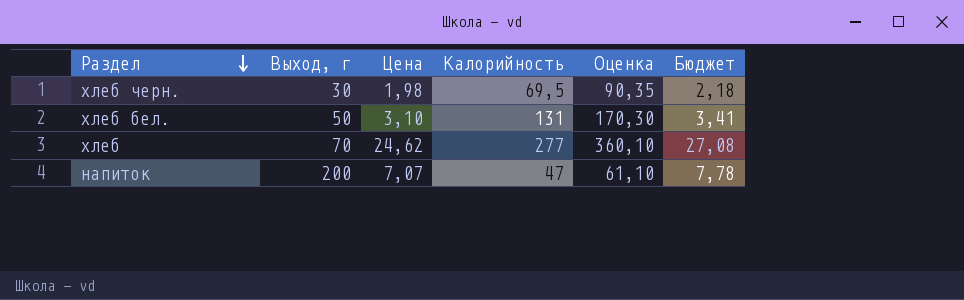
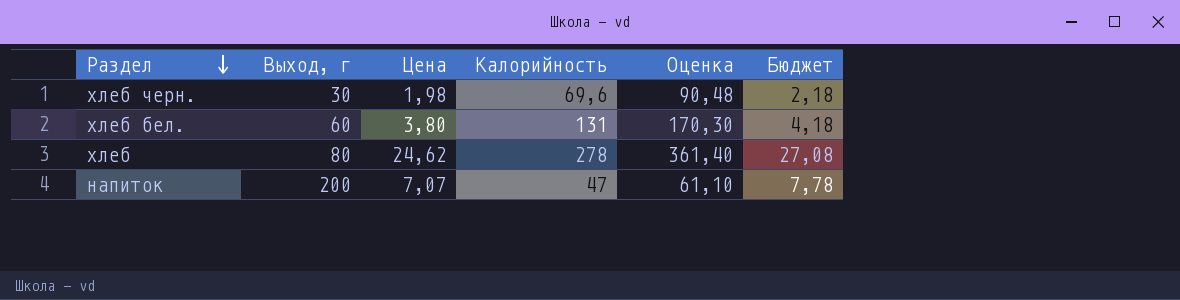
хлеб черн. | Калорийность: 69,5 -> 69,6
хлеб черн. | Оценка: 90,35 -> 90,48
хлеб бел. | Выход, г: 50 -> 60
хлеб бел. | Цена: 3,10 -> 3,80
хлеб бел. | Бюджет: 3,41 -> 4,18
хлеб | Выход, г: 70 -> 80
хлеб | Калорийность: 277 -> 278
хлеб | Оценка: 360,10 -> 361,40

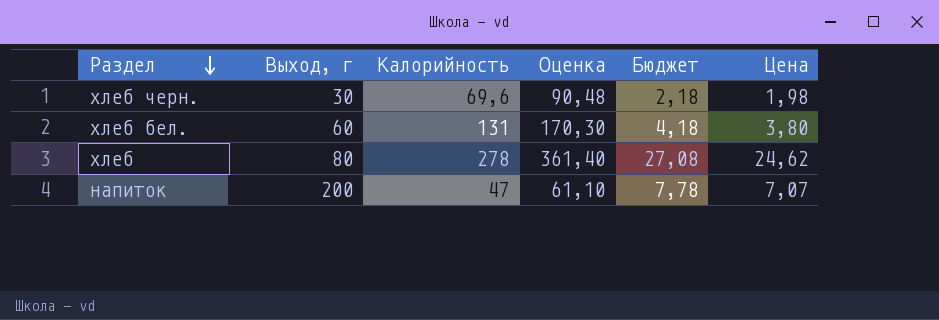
column Цена | position: 3 -> 6

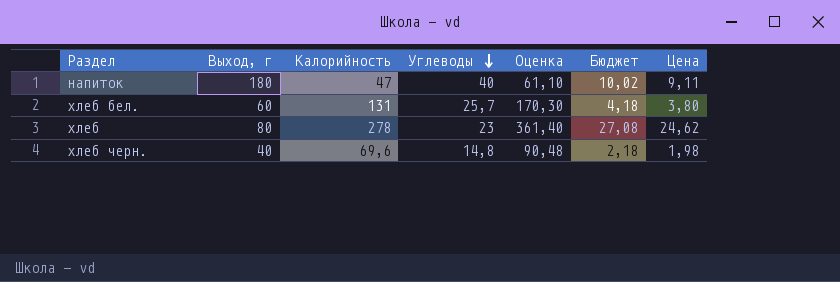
row order: Раздел descending -> Углеводы descending
column Углеводы | position: none -> 4
напиток | Выход, г: 200 -> 180
напиток | Бюджет: 7,78 -> 10,02
напиток | Цена: 7,07 -> 9,11
хлеб черн. | Выход, г: 30 -> 40

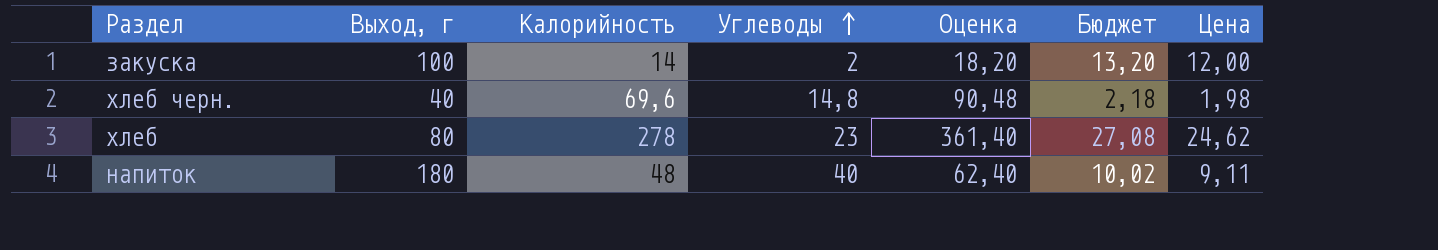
row order: Углеводы descending -> Углеводы ascending
row хлеб бел.: 60 | 131 | 25,7 | 170,30 | 4,18 | 3,80 -> none
row закуска: none -> 100 | 14 | 2 | 18,20 | 13,20 | 12,00
напиток | Калорийность: 47 -> 48
напиток | Оценка: 61,10 -> 62,40

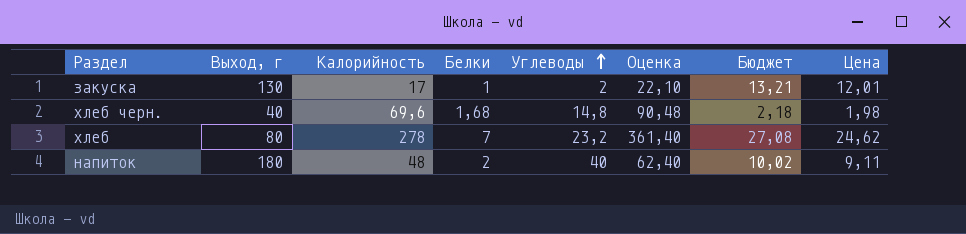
column Белки | position: none -> 4
закуска | Выход, г: 100 -> 130
закуска | Калорийность: 14 -> 17
закуска | Оценка: 18,20 -> 22,10
закуска | Бюджет: 13,20 -> 13,21
закуска | Цена: 12,00 -> 12,01
хлеб | Углеводы: 23 -> 23,2

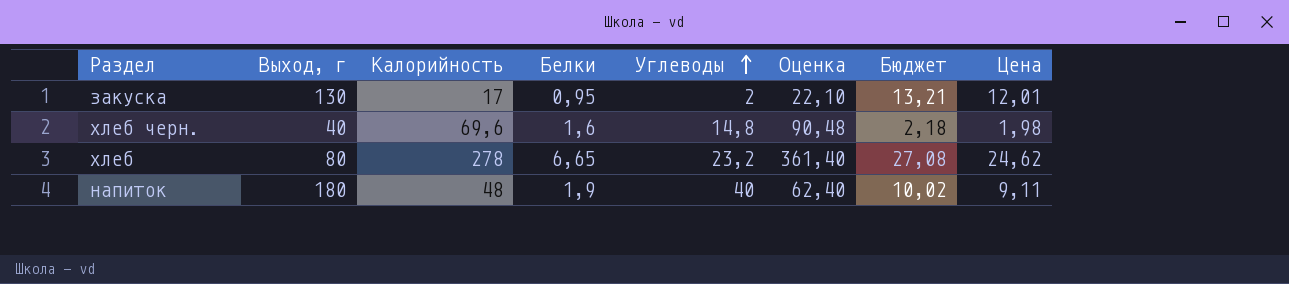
закуска | Белки: 1 -> 0,95
хлеб черн. | Белки: 1,68 -> 1,6
хлеб | Белки: 7 -> 6,65
напиток | Белки: 2 -> 1,9

